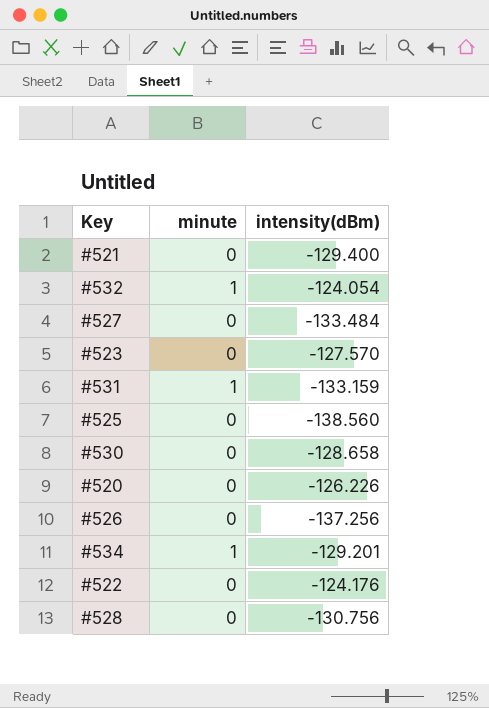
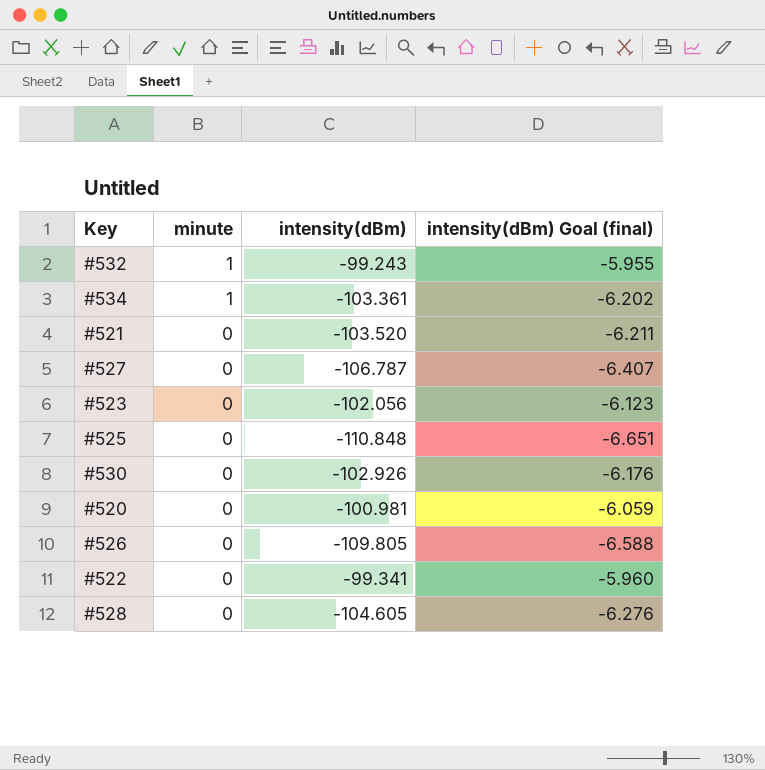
row order: none -> minute descending
column intensity(dBm) Goal (final) | formula: none -> [intensity(dBm)] * 0.06
row #531: 1 | -133.159 -> none
#532 | intensity(dBm): -124.054 -> -99.243
#534 | intensity(dBm): -129.201 -> -103.361
#521 | intensity(dBm): -129.400 -> -103.520
#527 | intensity(dBm): -133.484 -> -106.787
#523 | intensity(dBm): -127.570 -> -102.056
#525 | intensity(dBm): -138.560 -> -110.848
#530 | intensity(dBm): -128.658 -> -102.926
#520 | intensity(dBm): -126.226 -> -100.981
#526 | intensity(dBm): -137.256 -> -109.805
#522 | intensity(dBm): -124.176 -> -99.341
#528 | intensity(dBm): -130.756 -> -104.605

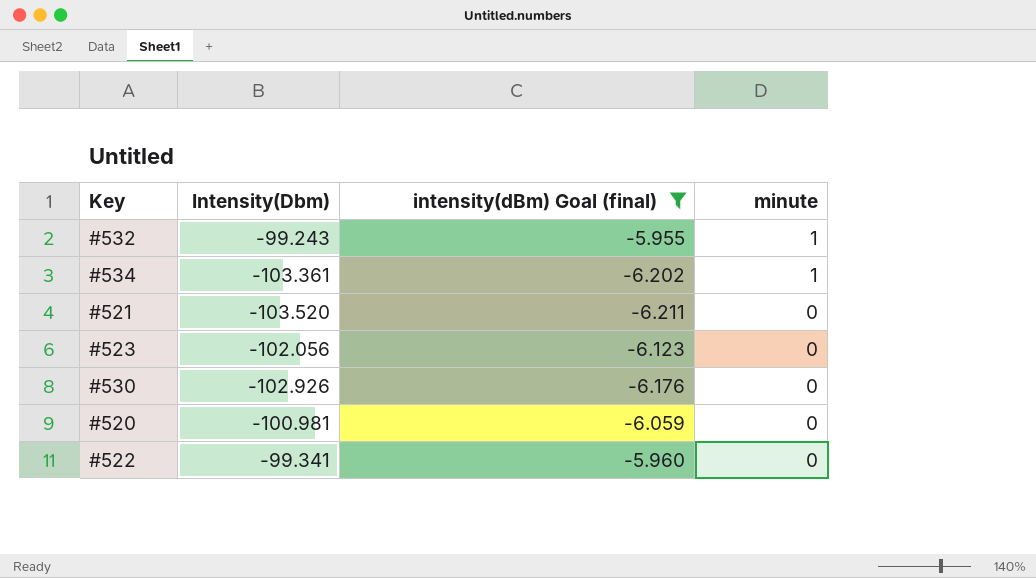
filter: none -> intensity(dBm) Goal (final) >= -6.211
column name: intensity(dBm) -> Intensity(Dbm)
column minute | position: 2 -> 4

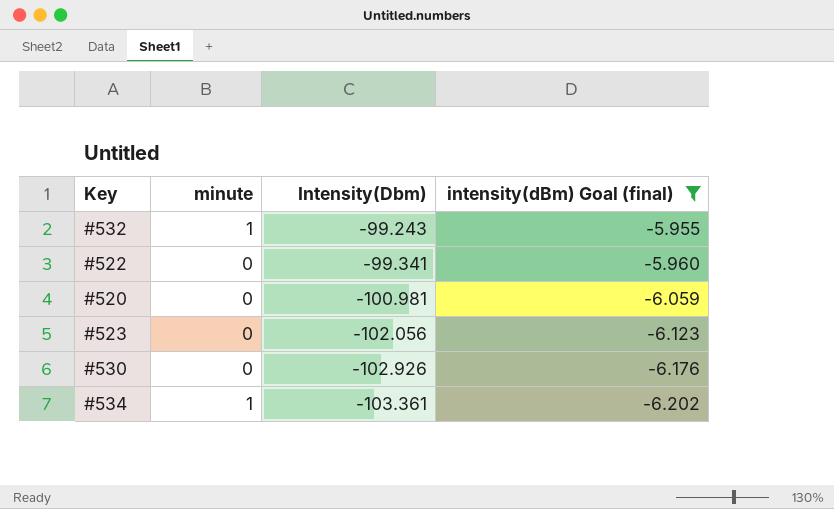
row order: minute descending -> Intensity(Dbm) descending
column minute | position: 4 -> 2
row #521: -103.520 | -6.211 | 0 -> none

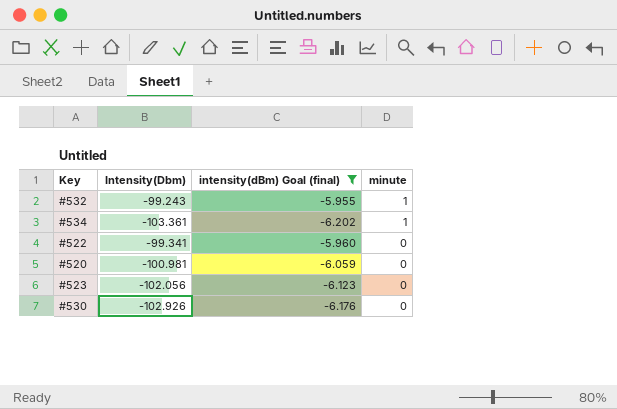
row order: Intensity(Dbm) descending -> minute descending
column minute | position: 2 -> 4

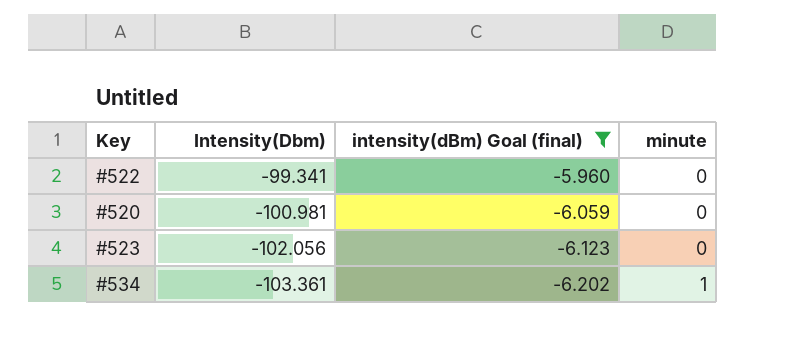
row order: minute descending -> Intensity(Dbm) descending
row #532: -99.243 | -5.955 | 1 -> none
row #530: -102.926 | -6.176 | 0 -> none

